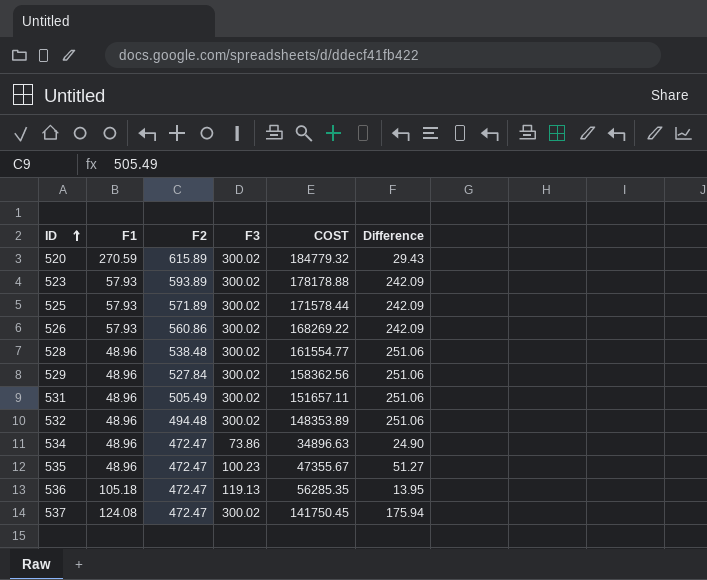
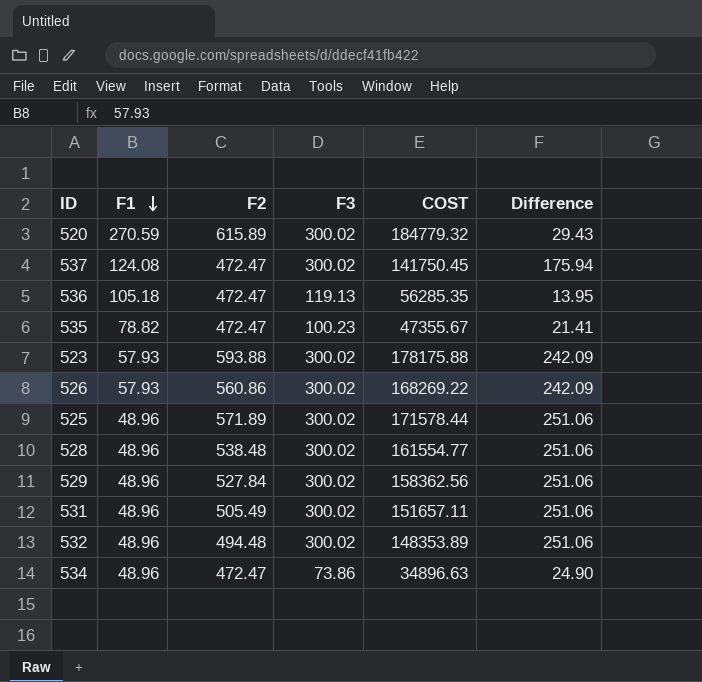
row order: ID ascending -> F1 descending
535 | F1: 48.96 -> 78.82
535 | Difference: 51.27 -> 21.41
523 | F2: 593.89 -> 593.88
523 | COST: 178178.88 -> 178175.88
525 | F1: 57.93 -> 48.96
525 | Difference: 242.09 -> 251.06

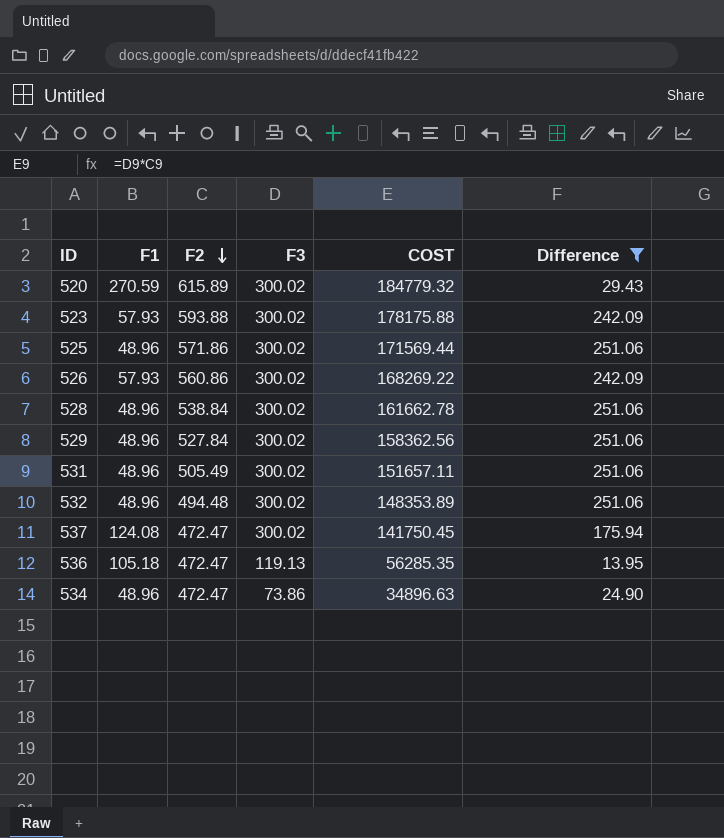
filter: none -> Difference != 21.41
row order: F1 descending -> F2 descending
525 | F2: 571.89 -> 571.86
525 | COST: 171578.44 -> 171569.44
528 | F2: 538.48 -> 538.84
528 | COST: 161554.77 -> 161662.78

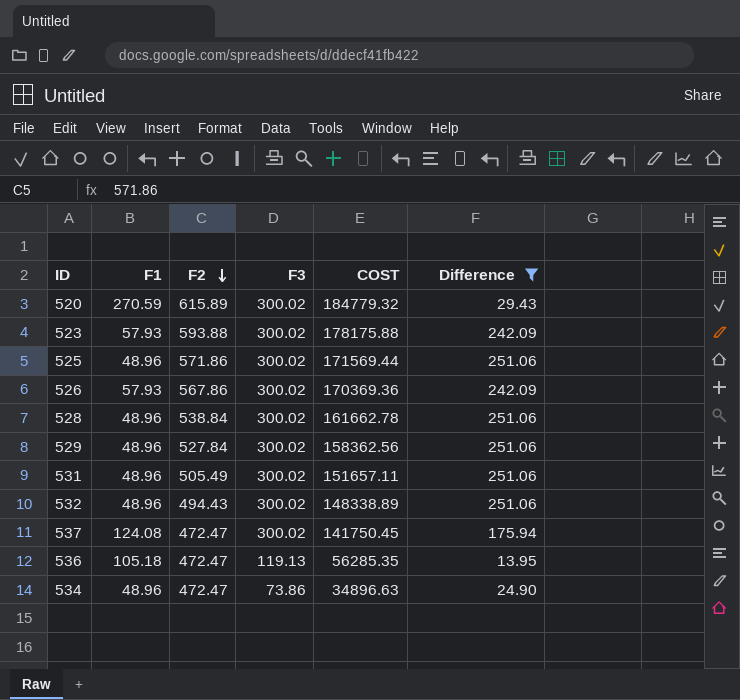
526 | F2: 560.86 -> 567.86
526 | COST: 168269.22 -> 170369.36
532 | F2: 494.48 -> 494.43
532 | COST: 148353.89 -> 148338.89

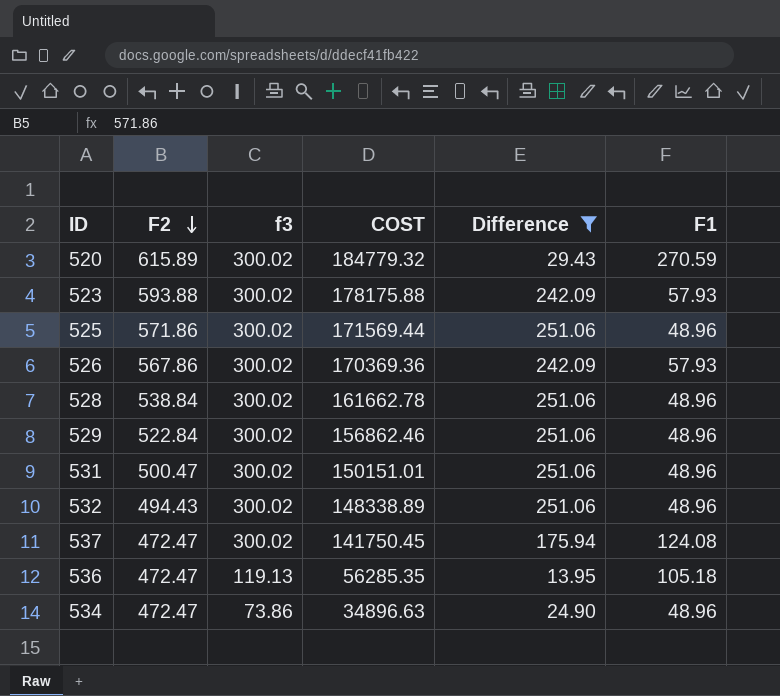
column name: F3 -> f3
column F1 | position: 2 -> 6
529 | F2: 527.84 -> 522.84
529 | COST: 158362.56 -> 156862.46
531 | F2: 505.49 -> 500.47
531 | COST: 151657.11 -> 150151.01

